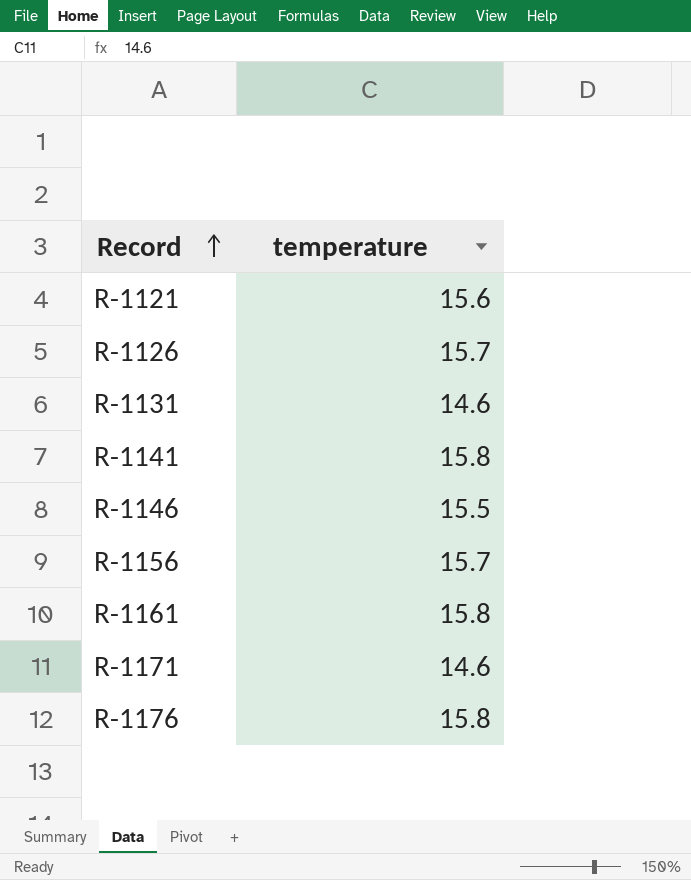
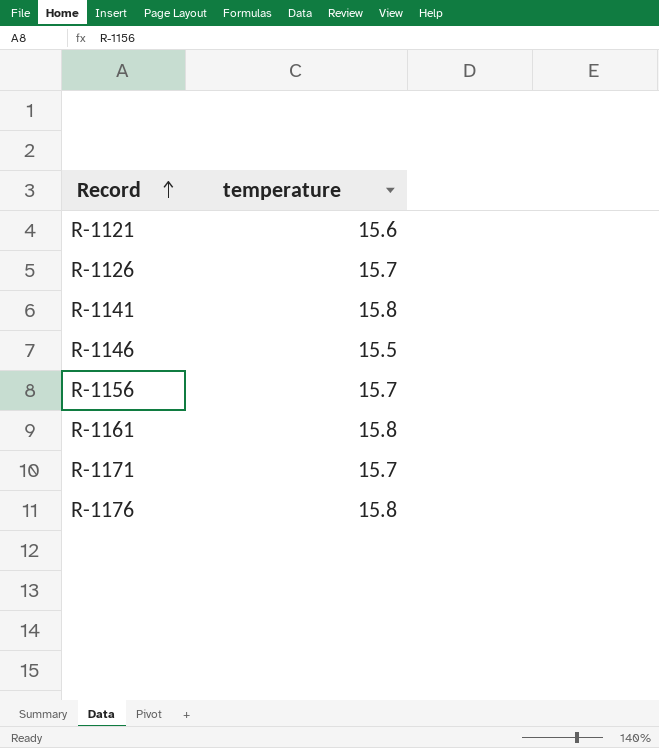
row R-1131: 14.6 -> none
R-1171 | temperature: 14.6 -> 15.7

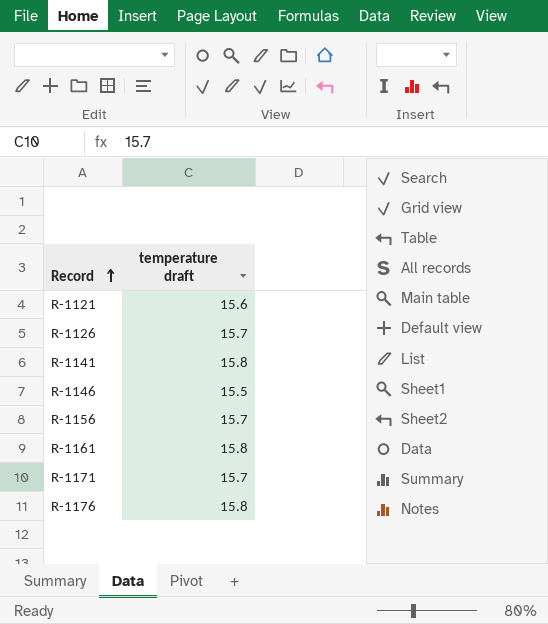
column name: temperature -> temperature draft

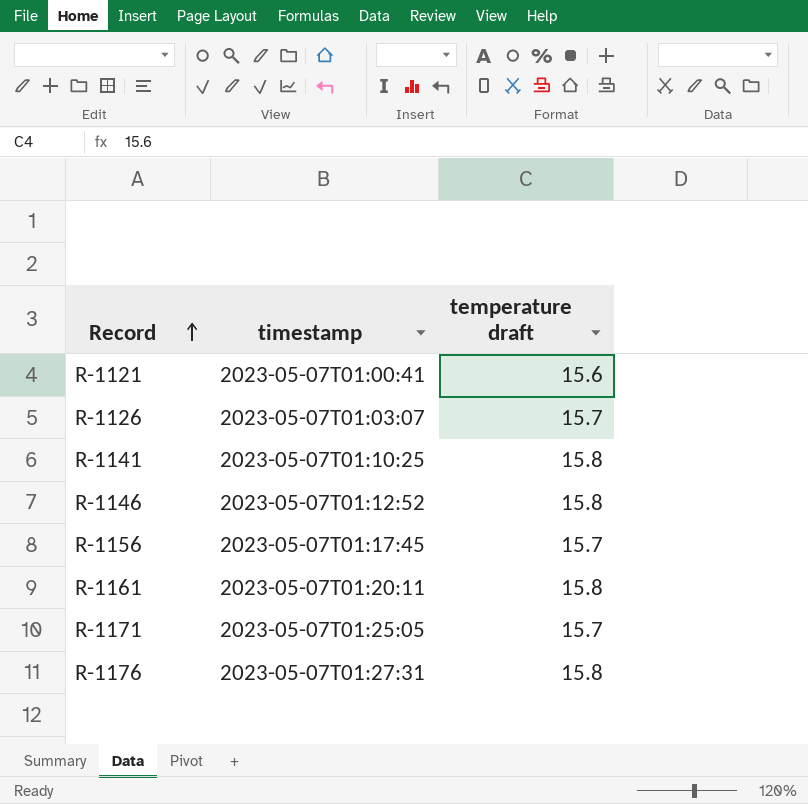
column timestamp | position: none -> 2
R-1146 | temperature draft: 15.5 -> 15.8

